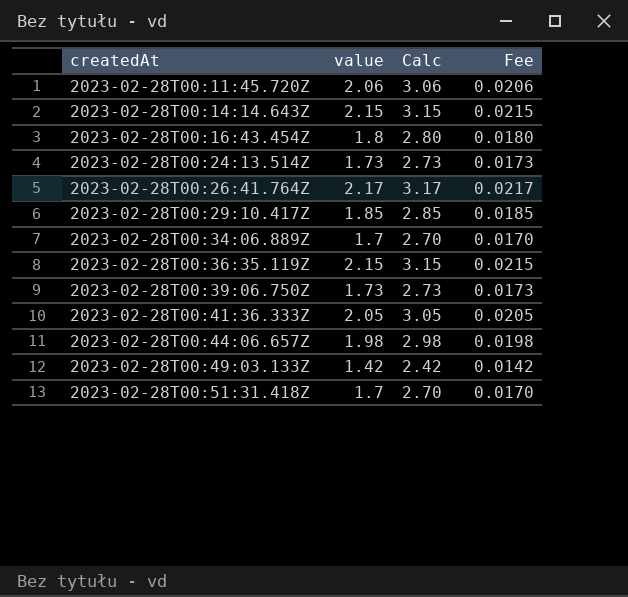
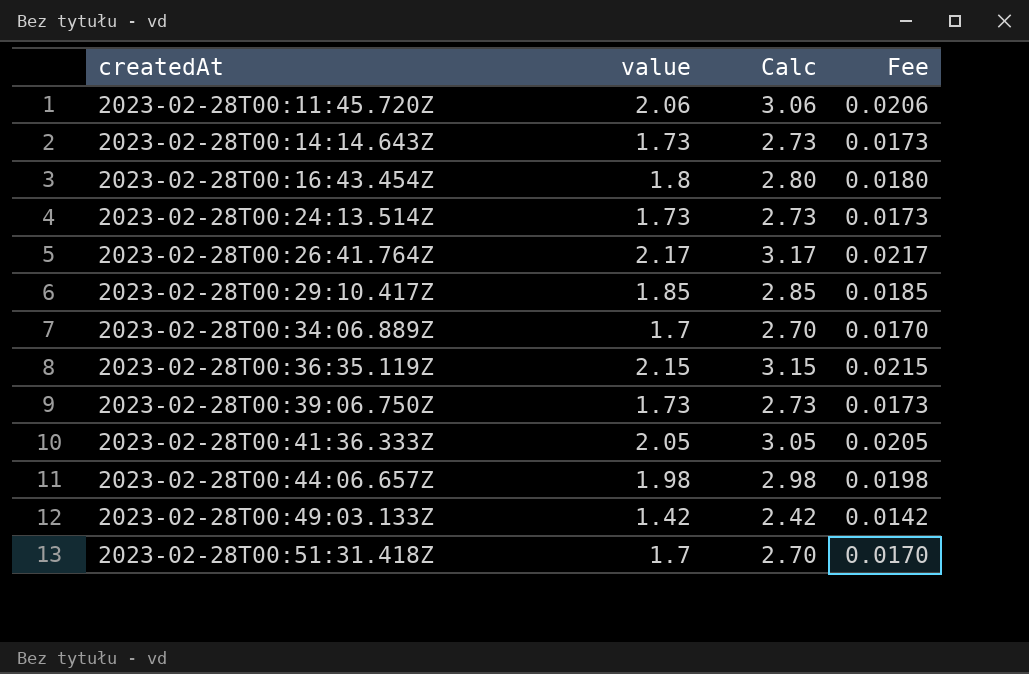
2023-02-28T00:14:14.643Z | value: 2.15 -> 1.73
2023-02-28T00:14:14.643Z | Calc: 3.15 -> 2.73
2023-02-28T00:14:14.643Z | Fee: 0.0215 -> 0.0173

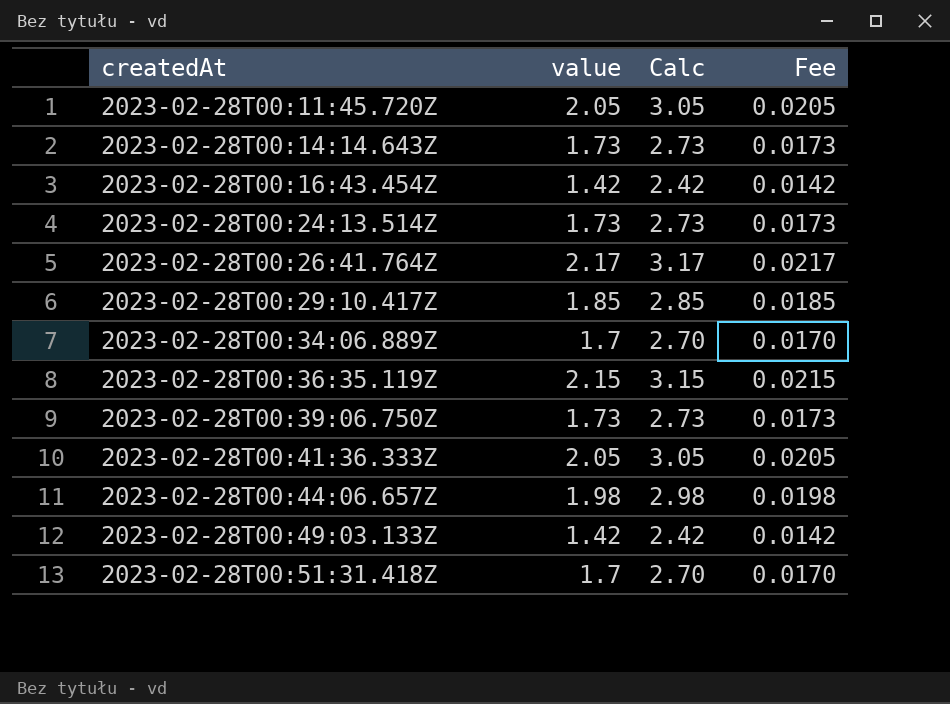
2023-02-28T00:11:45.720Z | value: 2.06 -> 2.05
2023-02-28T00:11:45.720Z | Calc: 3.06 -> 3.05
2023-02-28T00:11:45.720Z | Fee: 0.0206 -> 0.0205
2023-02-28T00:16:43.454Z | value: 1.8 -> 1.42
2023-02-28T00:16:43.454Z | Calc: 2.80 -> 2.42
2023-02-28T00:16:43.454Z | Fee: 0.0180 -> 0.0142

